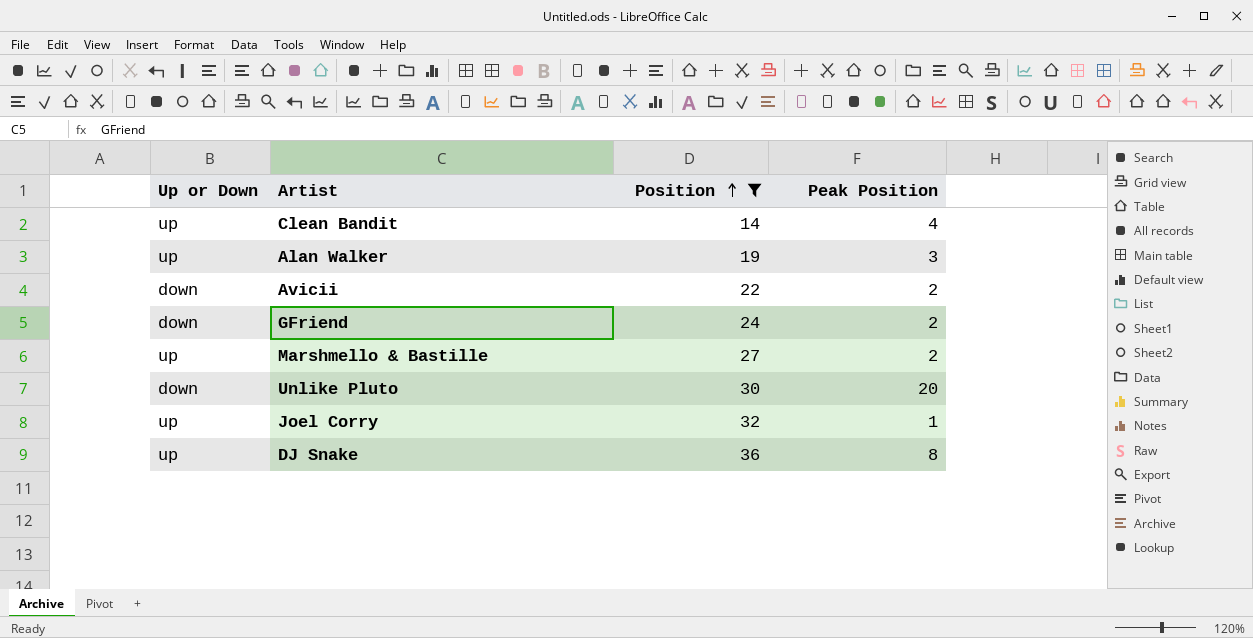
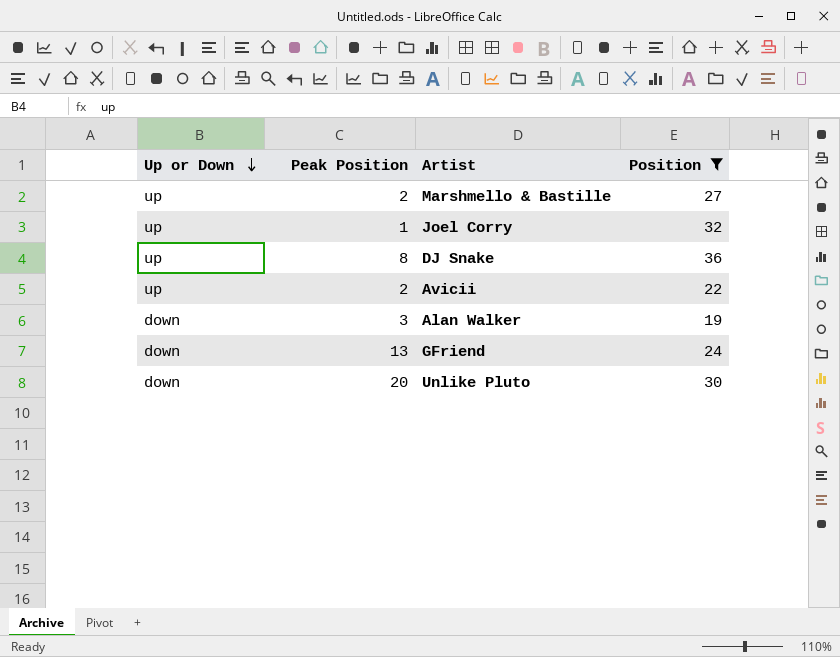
row order: Position ascending -> Up or Down descending
column Peak Position | position: 4 -> 2
row Clean Bandit: up | 14 | 4 -> none
Avicii | Up or Down: down -> up
Alan Walker | Up or Down: up -> down
GFriend | Peak Position: 2 -> 13

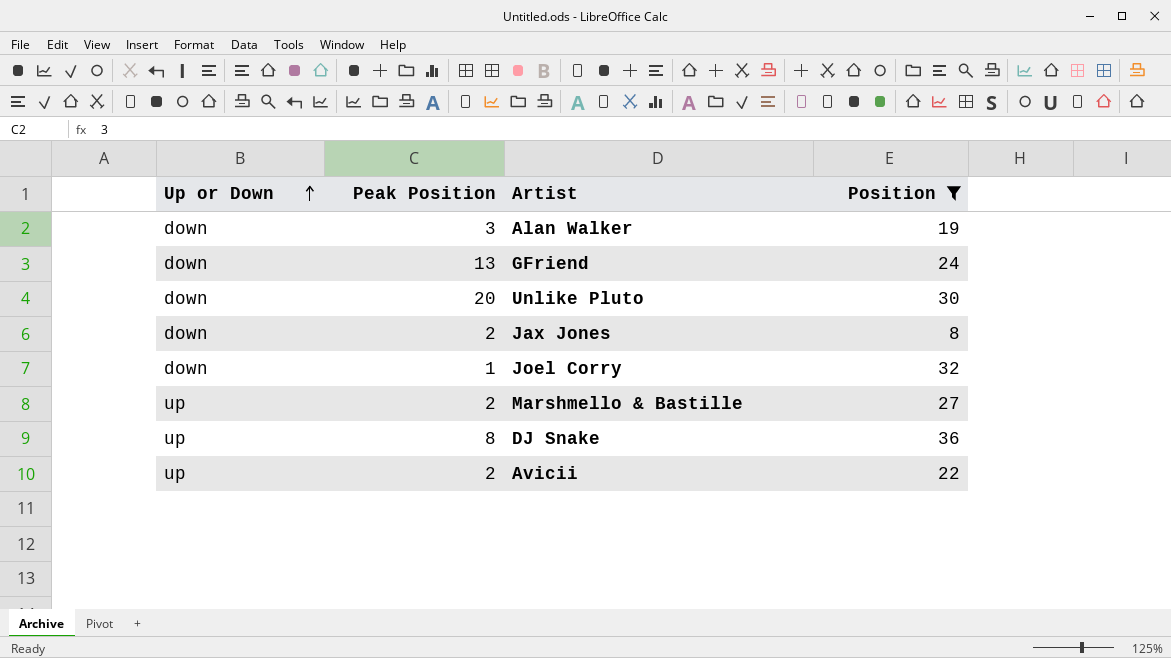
row order: Up or Down descending -> Up or Down ascending
row Jax Jones: none -> down | 2 | 8
Joel Corry | Up or Down: up -> down

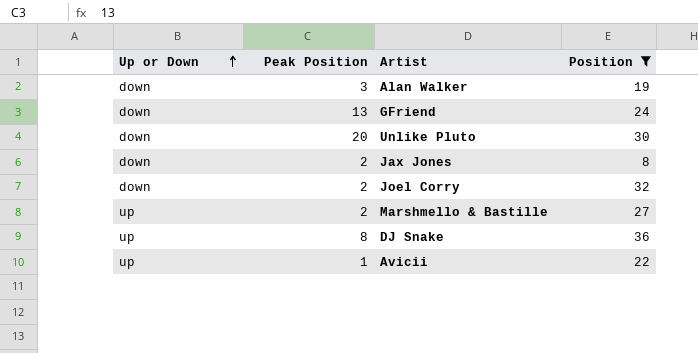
Joel Corry | Peak Position: 1 -> 2
Avicii | Peak Position: 2 -> 1

